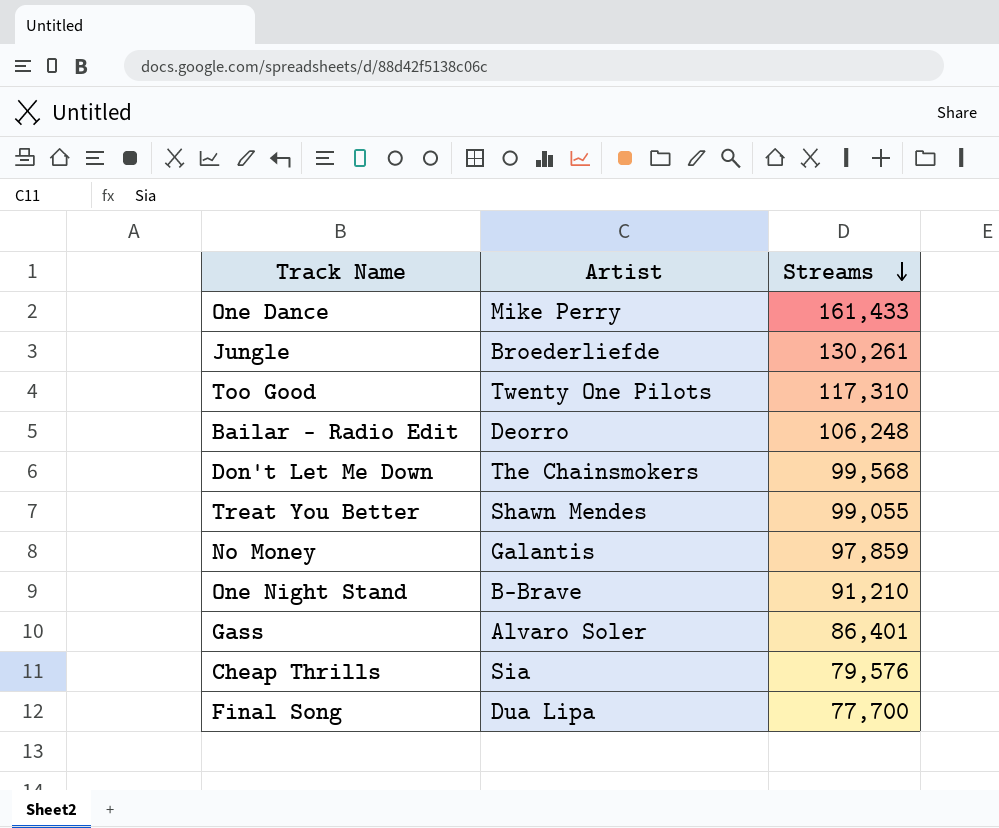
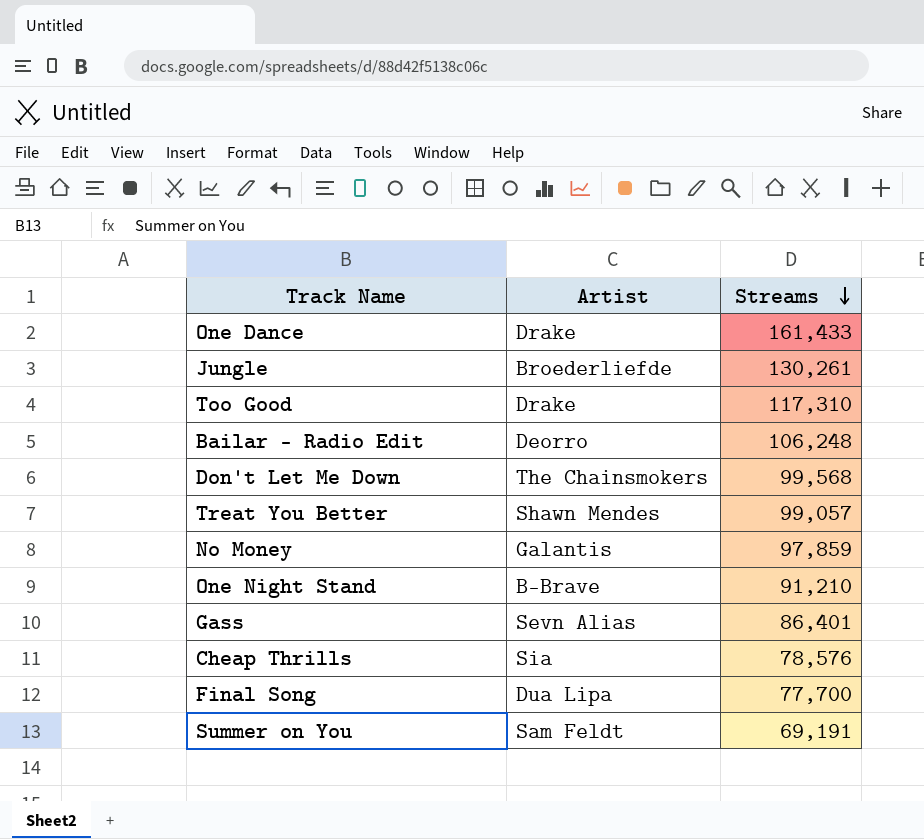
One Dance | Artist: Mike Perry -> Drake
Too Good | Artist: Twenty One Pilots -> Drake
Treat You Better | Streams: 99,055 -> 99,057
Gass | Artist: Alvaro Soler -> Sevn Alias
Cheap Thrills | Streams: 79,576 -> 78,576
row Summer on You: none -> Sam Feldt | 69,191

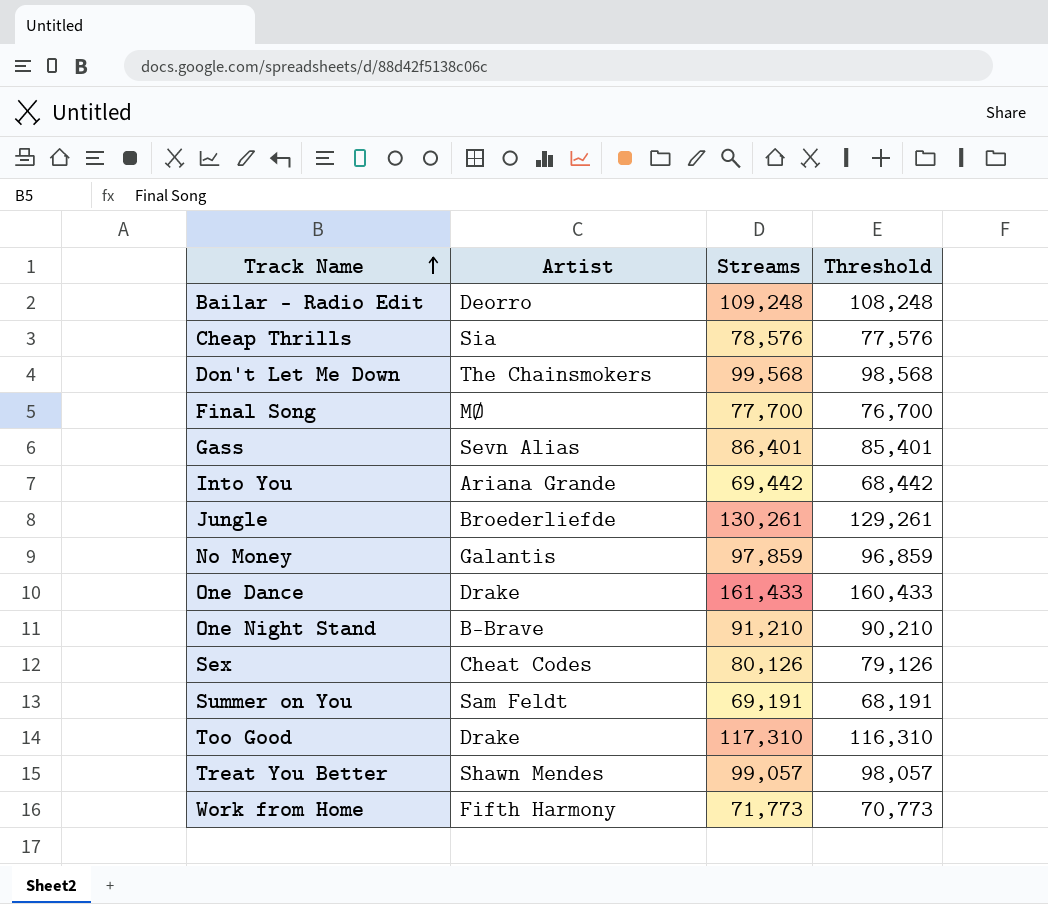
row order: Streams descending -> Track Name ascending
column Threshold | formula: none -> [Streams] - 1000
Bailar - Radio Edit | Streams: 106,248 -> 109,248
Final Song | Artist: Dua Lipa -> MØ
row Into You: none -> Ariana Grande | 69,442 | 68,442
row Sex: none -> Cheat Codes | 80,126 | 79,126
row Work from Home: none -> Fifth Harmony | 71,773 | 70,773

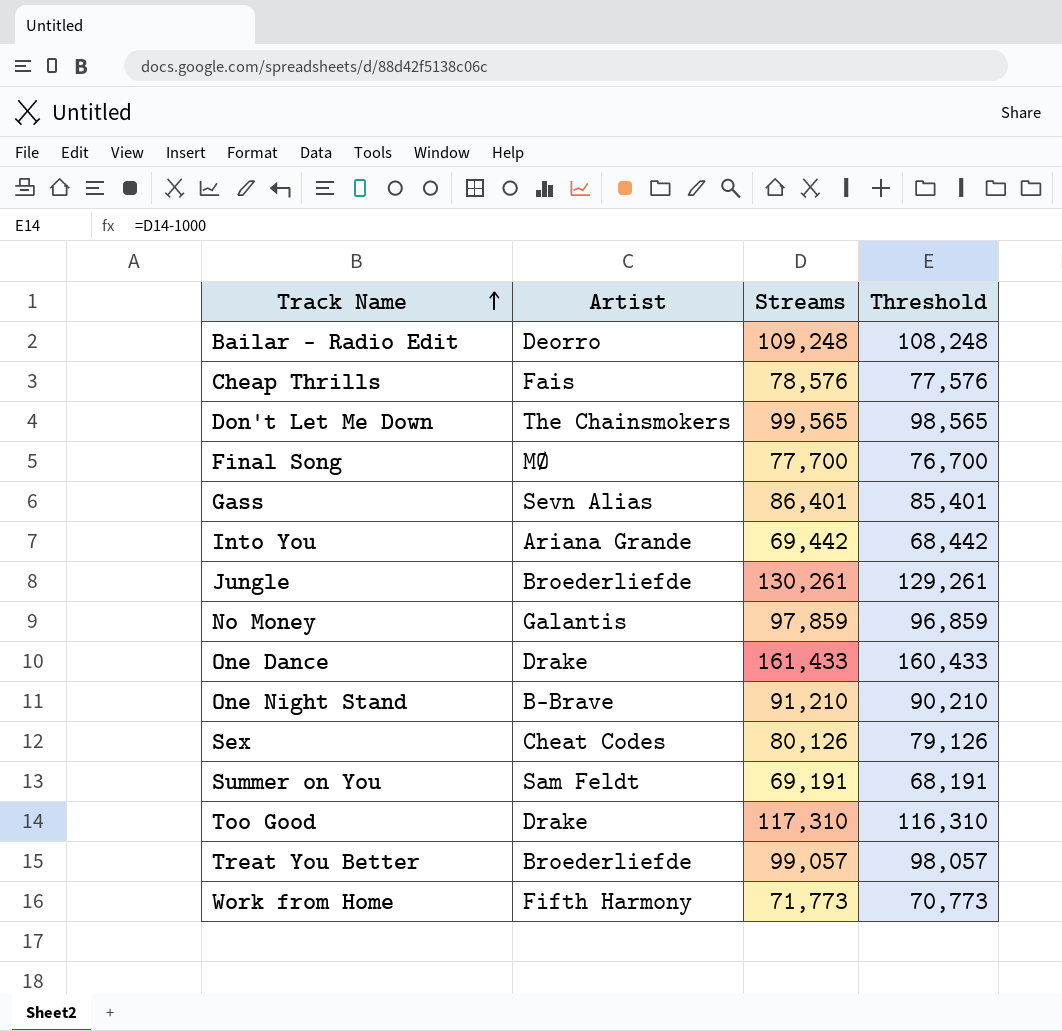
Cheap Thrills | Artist: Sia -> Fais
Don't Let Me Down | Streams: 99,568 -> 99,565
Don't Let Me Down | Threshold: 98,568 -> 98,565
Treat You Better | Artist: Shawn Mendes -> Broederliefde

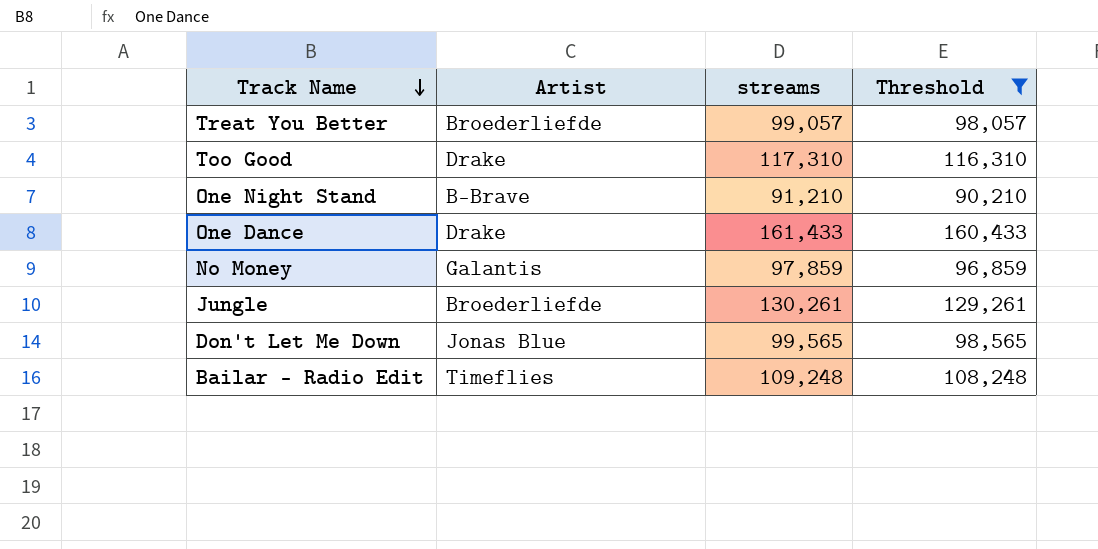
filter: none -> Threshold >= 90,210
row order: Track Name ascending -> Track Name descending
column name: Streams -> streams
Don't Let Me Down | Artist: The Chainsmokers -> Jonas Blue
Bailar - Radio Edit | Artist: Deorro -> Timeflies

